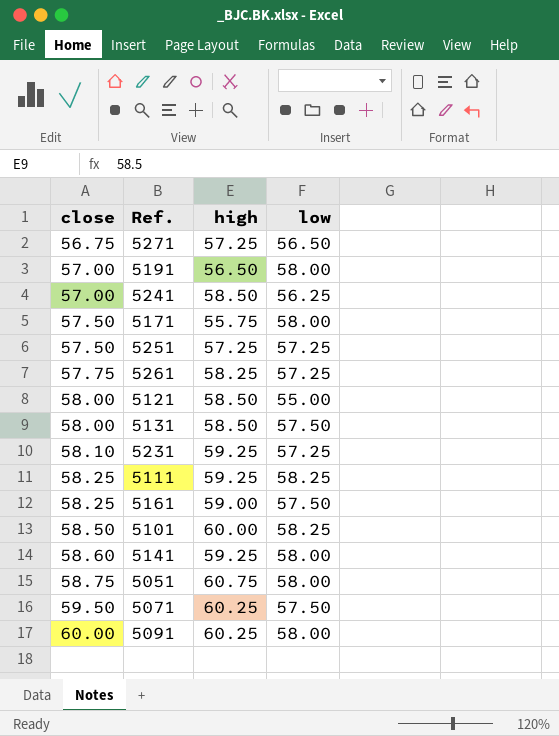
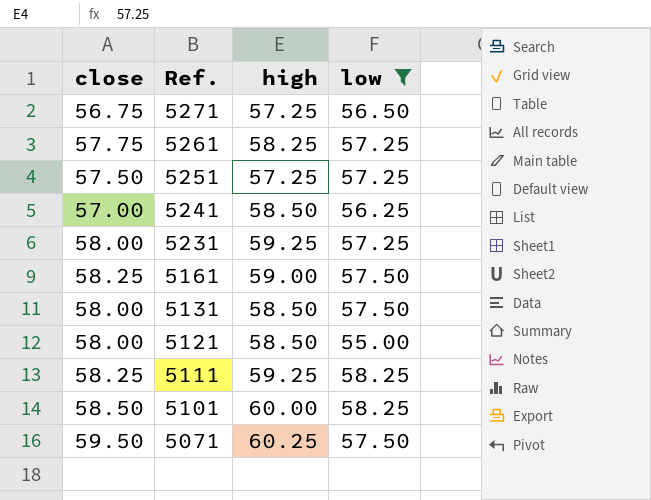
filter: none -> low != 58.00
row order: close ascending -> Ref. descending
5231 | close: 58.10 -> 58.00

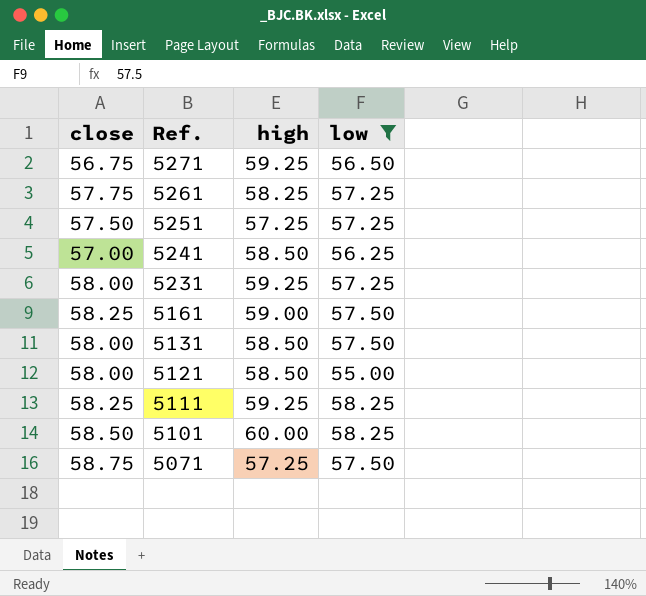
5271 | high: 57.25 -> 59.25
5071 | close: 59.50 -> 58.75
5071 | high: 60.25 -> 57.25

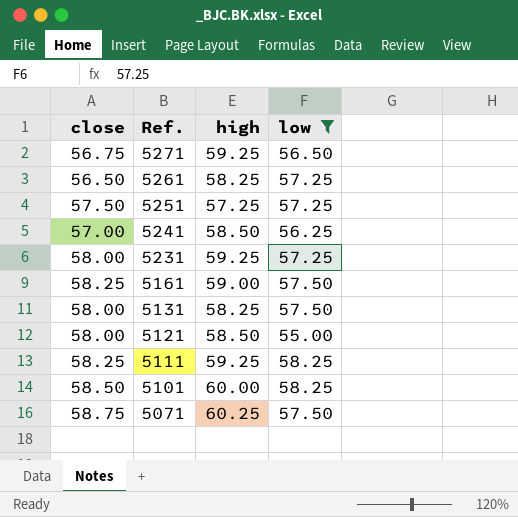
5261 | close: 57.75 -> 56.50
5131 | high: 58.50 -> 58.25
5071 | high: 57.25 -> 60.25

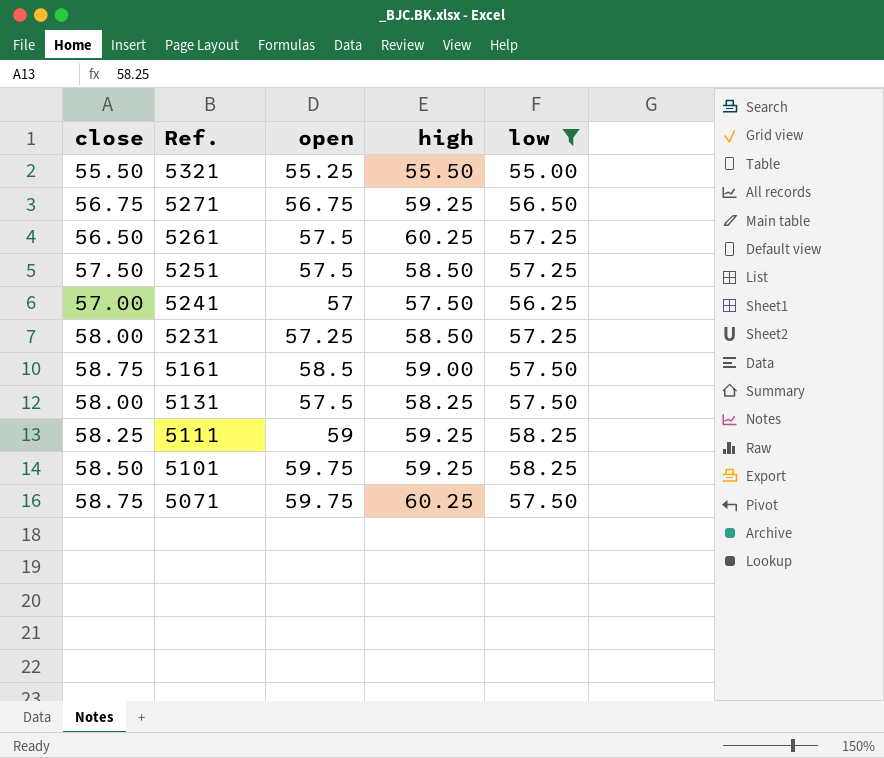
column open | position: none -> 3
row 5121: 58.00 | 58.50 | 55.00 -> none
row 5321: none -> 55.50 | 55.25 | 55.50 | 55.00
5261 | high: 58.25 -> 60.25
5251 | high: 57.25 -> 58.50
5241 | high: 58.50 -> 57.50
5231 | high: 59.25 -> 58.50
5161 | close: 58.25 -> 58.75
5101 | high: 60.00 -> 59.25

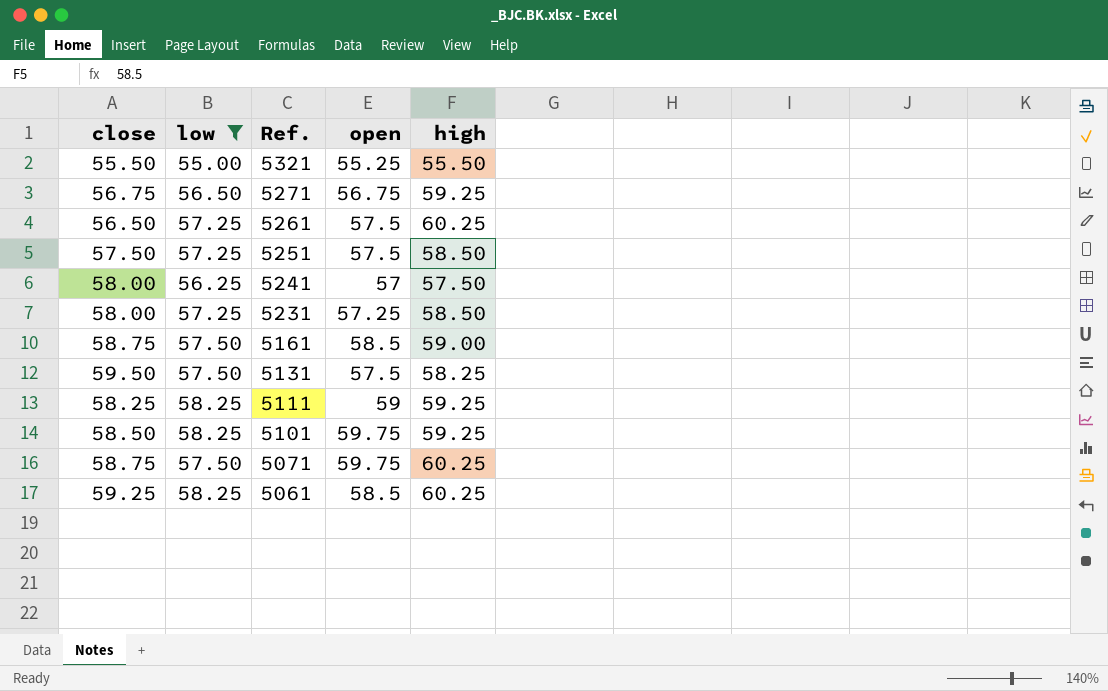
column low | position: 5 -> 2
5241 | close: 57.00 -> 58.00
5131 | close: 58.00 -> 59.50
row 5061: none -> 59.25 | 58.25 | 58.5 | 60.25

